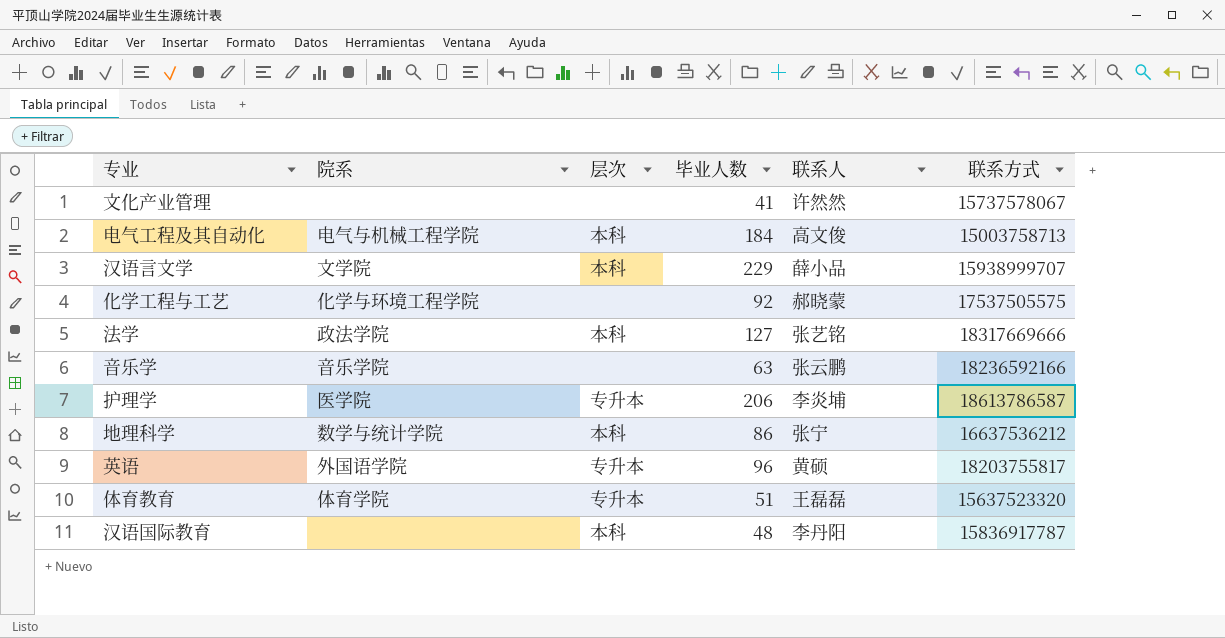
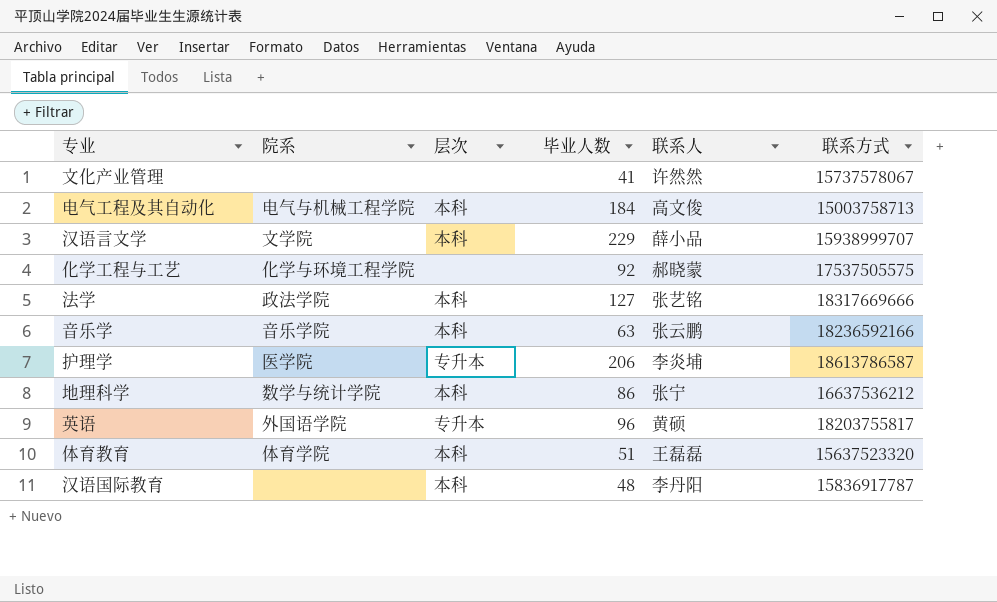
音乐学 | 层次: none -> 本科
体育教育 | 层次: 专升本 -> 本科

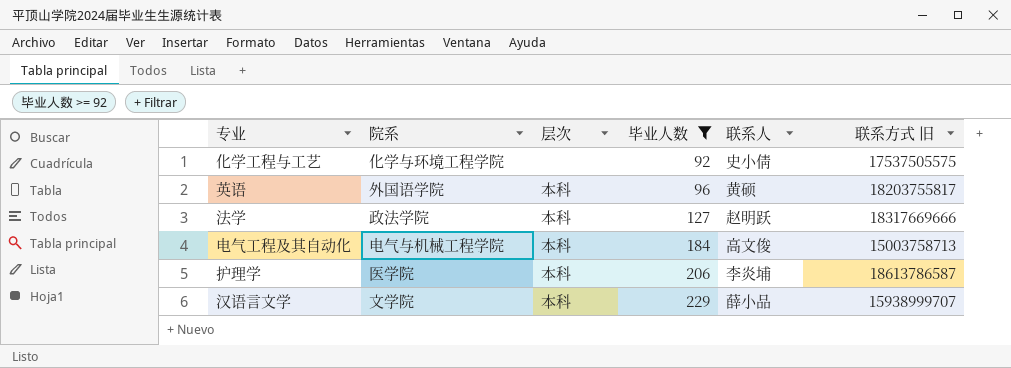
filter: none -> 毕业人数 >= 92
row order: none -> 毕业人数 ascending
column name: 联系方式 -> 联系方式 旧
化学工程与工艺 | 联系人: 郝晓蒙 -> 史小倩
英语 | 层次: 专升本 -> 本科
法学 | 联系人: 张艺铭 -> 赵明跃
护理学 | 层次: 专升本 -> 本科

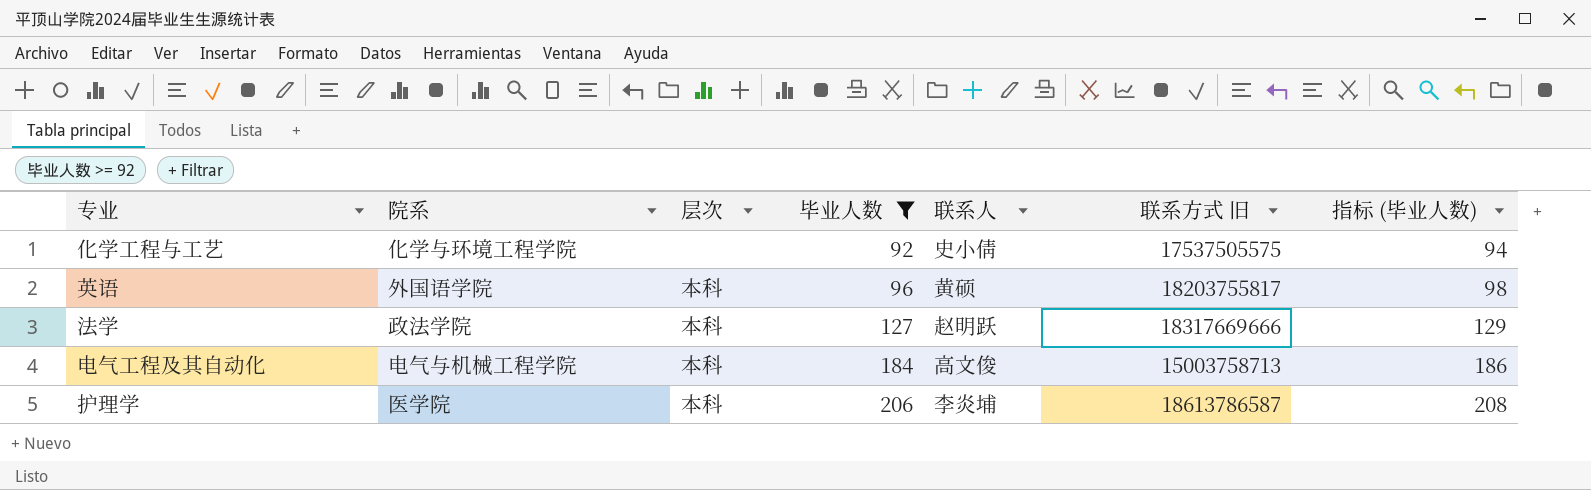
column 指标 (毕业人数) | formula: none -> [毕业人数] + 2
row 汉语言文学: 文学院 | 本科 | 229 | 薛小品 | 15938999707 -> none

